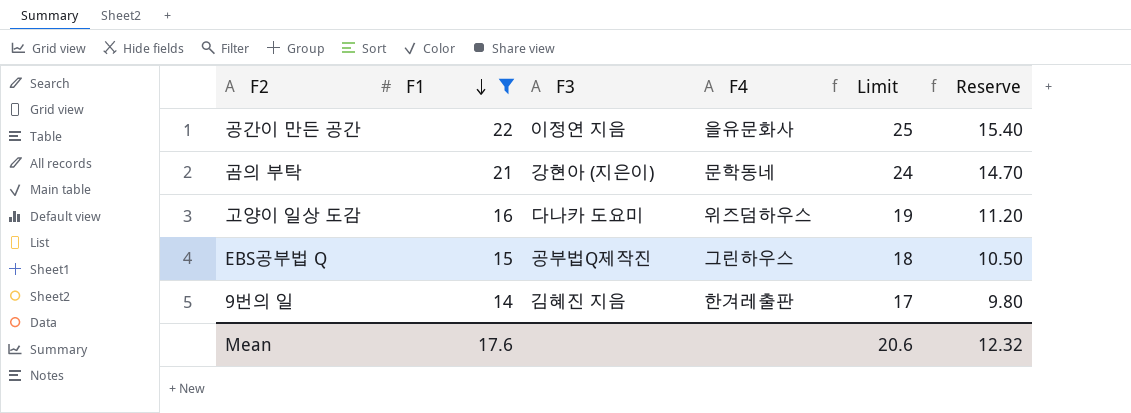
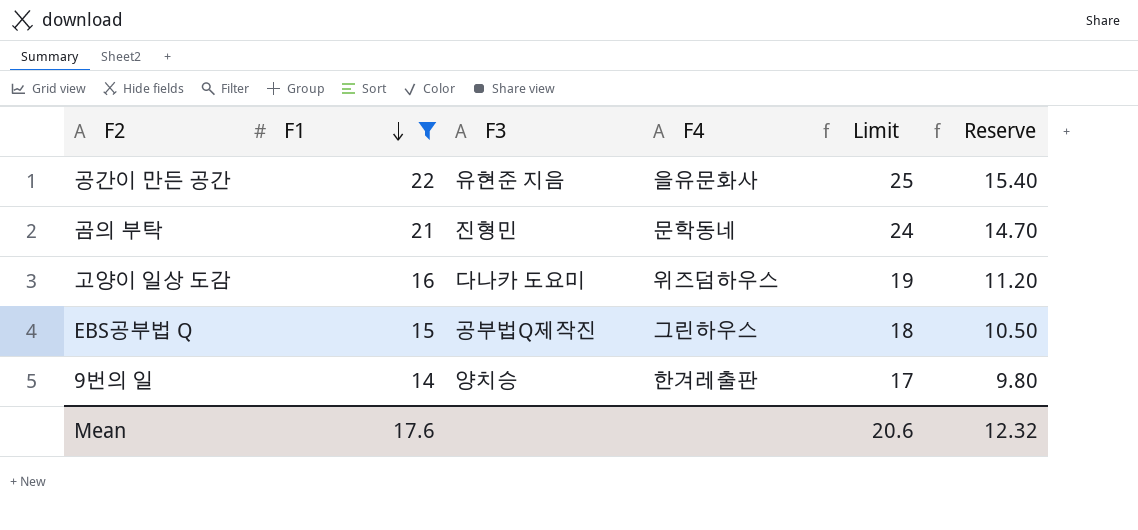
공간이 만든 공간 | F3: 이정연 지음 -> 유현준 지음
곰의 부탁 | F3: 강현아 (지은이) -> 진형민
9번의 일 | F3: 김혜진 지음 -> 양치승

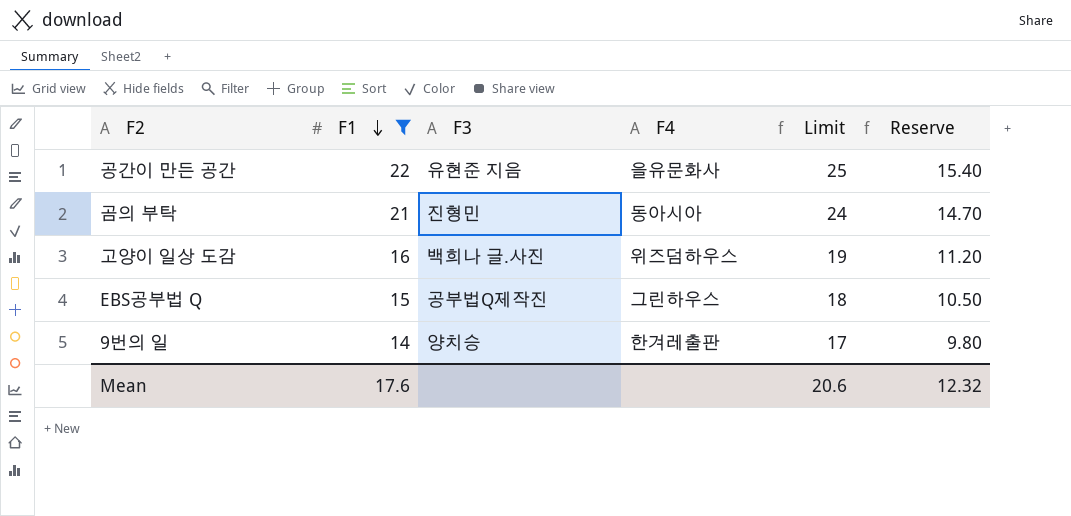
곰의 부탁 | F4: 문학동네 -> 동아시아
고양이 일상 도감 | F3: 다나카 도요미 -> 백희나 글.사진

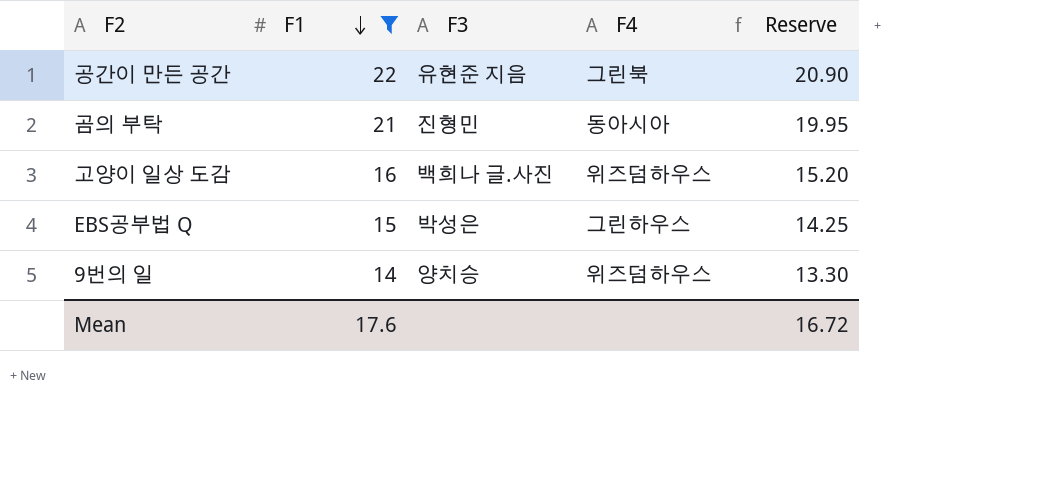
column Limit | formula: [F1] + 3 -> none
column Reserve | formula: [F1] * 0.7 -> [F1] * 0.95
공간이 만든 공간 | F4: 을유문화사 -> 그린북
EBS공부법 Q | F3: 공부법Q제작진 -> 박성은
9번의 일 | F4: 한겨레출판 -> 위즈덤하우스
Mean | Reserve: 12.32 -> 16.72

